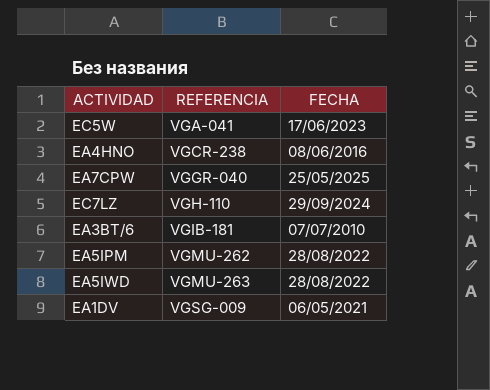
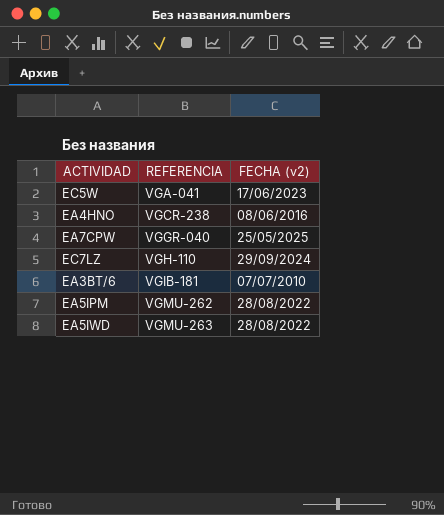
column name: FECHA -> FECHA (v2)
row EA1DV: VGSG-009 | 06/05/2021 -> none

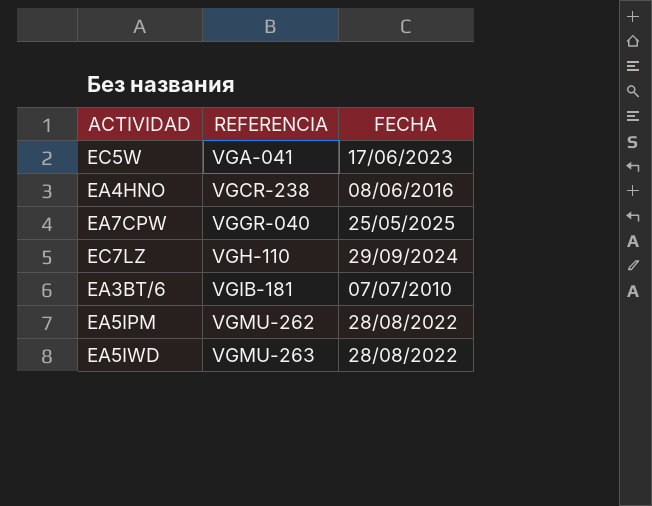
column name: FECHA (v2) -> FECHA

